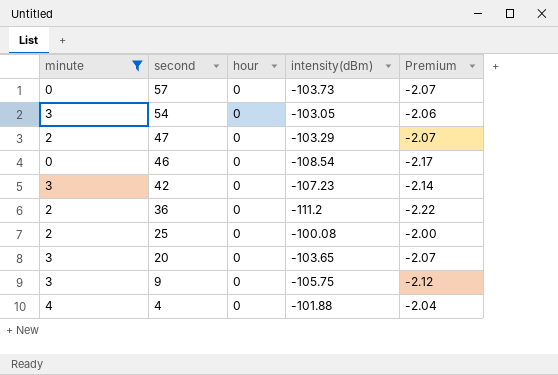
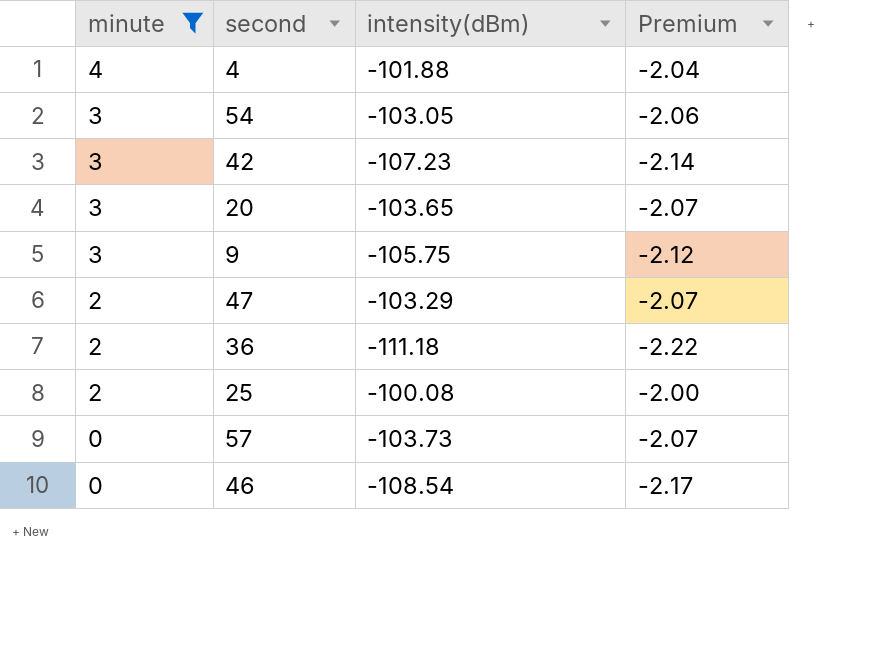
row order: second descending -> minute descending
column hour | position: 3 -> none
36 | intensity(dBm): -111.2 -> -111.18

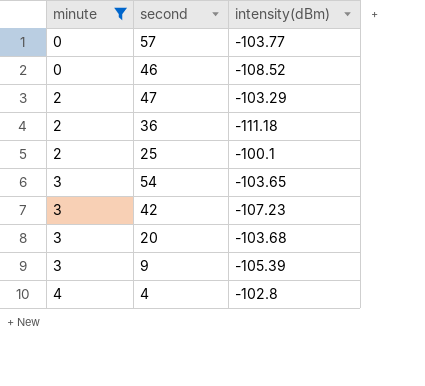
row order: minute descending -> minute ascending
column Premium | formula: [intensity(dBm)] * 0.02 -> none
57 | intensity(dBm): -103.73 -> -103.77
46 | intensity(dBm): -108.54 -> -108.52
25 | intensity(dBm): -100.08 -> -100.1
54 | intensity(dBm): -103.05 -> -103.65
20 | intensity(dBm): -103.65 -> -103.68
9 | intensity(dBm): -105.75 -> -105.39
4 | intensity(dBm): -101.88 -> -102.8

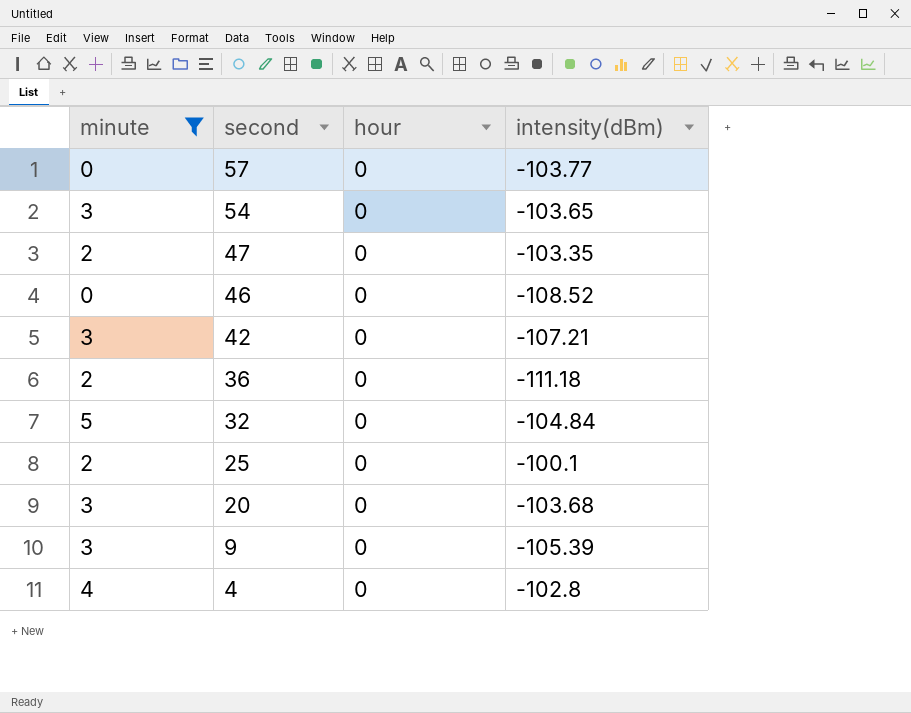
row order: minute ascending -> second descending
column hour | position: none -> 3
47 | intensity(dBm): -103.29 -> -103.35
42 | intensity(dBm): -107.23 -> -107.21
row 32: none -> 5 | 0 | -104.84

